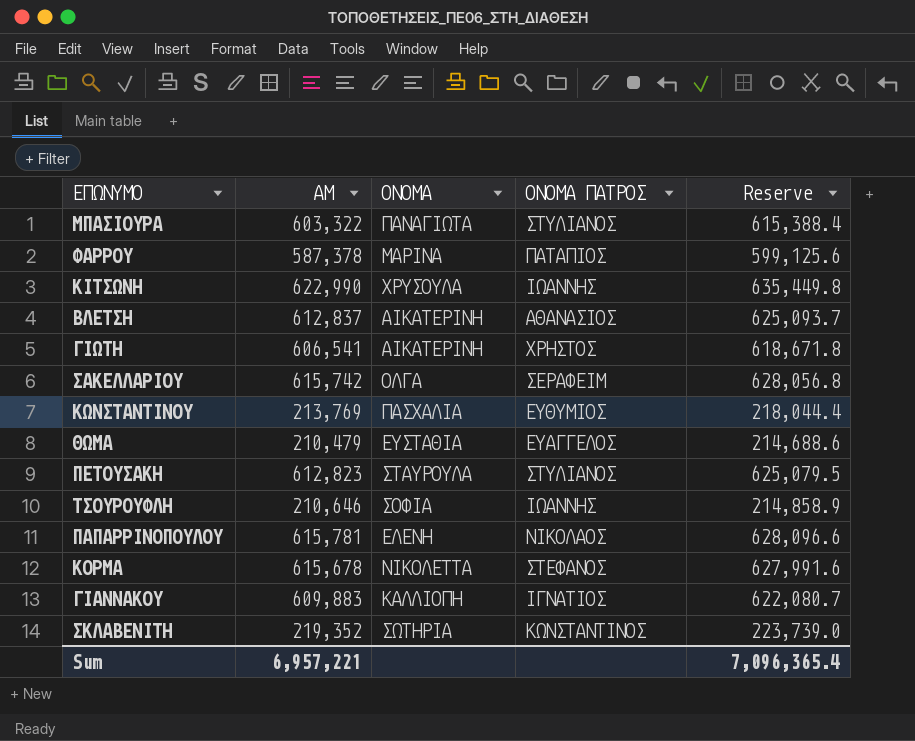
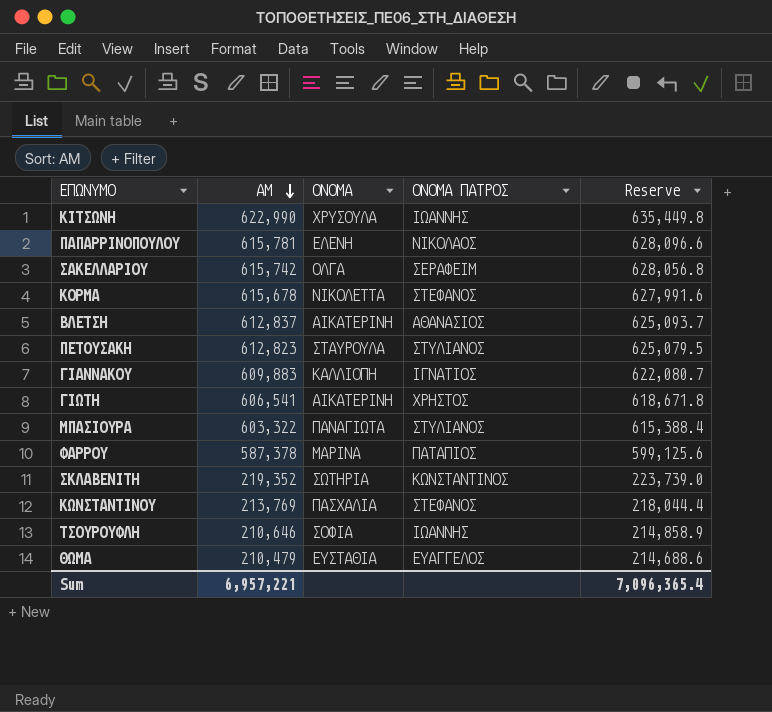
row order: none -> ΑΜ descending
ΚΩΝΣΤΑΝΤΙΝΟΥ | ΟΝΟΜΑ ΠΑΤΡΟΣ: ΕΥΘΥΜΙΟΣ -> ΣΤΕΦΑΝΟΣ

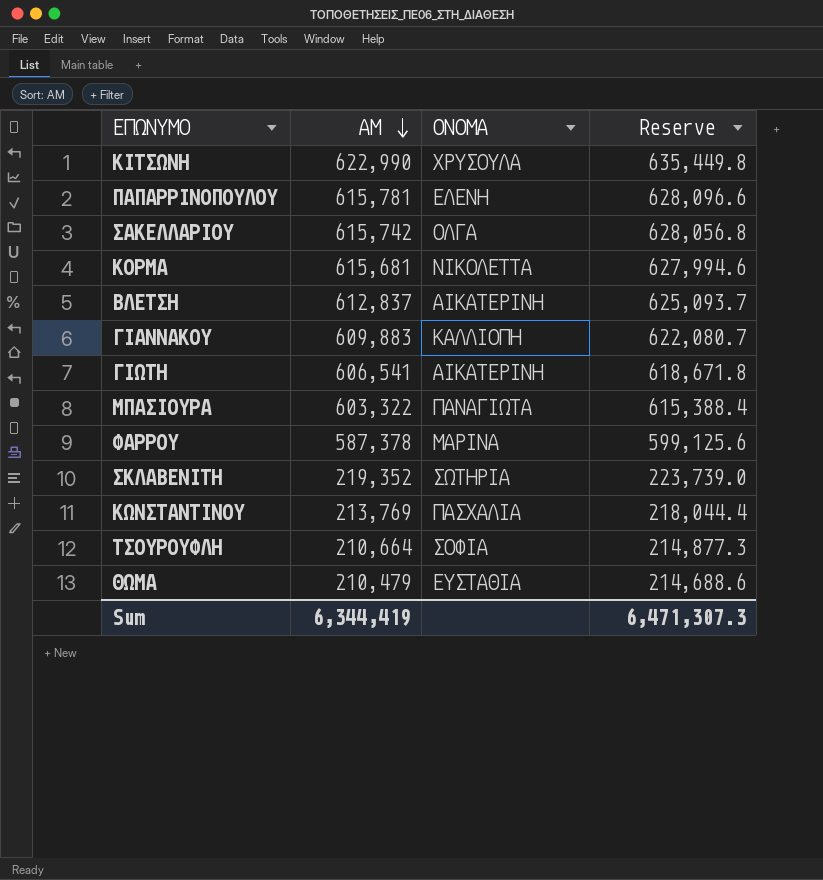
column ΟΝΟΜΑ ΠΑΤΡΟΣ | position: 4 -> none
row ΠΕΤΟΥΣΑΚΗ: 612,823 | ΣΤΑΥΡΟΥΛΑ | ΣΤΥΛΙΑΝΟΣ | 625,079.5 -> none
ΚΟΡΜΑ | ΑΜ: 615,678 -> 615,681
ΚΟΡΜΑ | Reserve: 627,991.6 -> 627,994.6
ΤΣΟΥΡΟΥΦΛΗ | ΑΜ: 210,646 -> 210,664
ΤΣΟΥΡΟΥΦΛΗ | Reserve: 214,858.9 -> 214,877.3
Sum | ΑΜ: 6,957,221 -> 6,344,419
Sum | Reserve: 7,096,365.4 -> 6,471,307.3

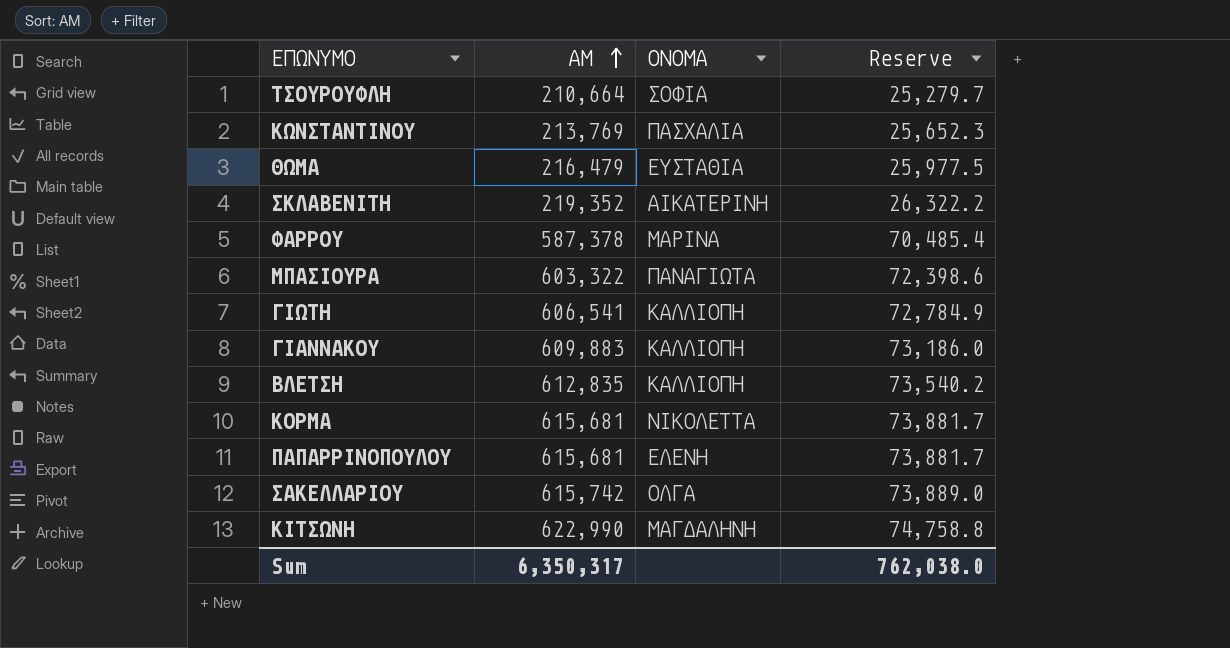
row order: ΑΜ descending -> ΑΜ ascending
column Reserve | formula: [ΑΜ] * 1.02 -> [ΑΜ] * 0.12
ΘΩΜΑ | ΑΜ: 210,479 -> 216,479
ΣΚΛΑΒΕΝΙΤΗ | ΟΝΟΜΑ: ΣΩΤΗΡΙΑ -> ΑΙΚΑΤΕΡΙΝΗ
ΓΙΩΤΗ | ΟΝΟΜΑ: ΑΙΚΑΤΕΡΙΝΗ -> ΚΑΛΛΙΟΠΗ
ΒΛΕΤΣΗ | ΑΜ: 612,837 -> 612,835
ΒΛΕΤΣΗ | ΟΝΟΜΑ: ΑΙΚΑΤΕΡΙΝΗ -> ΚΑΛΛΙΟΠΗ
ΠΑΠΑΡΡΙΝΟΠΟΥΛΟΥ | ΑΜ: 615,781 -> 615,681
ΚΙΤΣΩΝΗ | ΟΝΟΜΑ: ΧΡΥΣΟΥΛΑ -> ΜΑΓΔΑΛΗΝΗ
Sum | ΑΜ: 6,344,419 -> 6,350,317
Sum | Reserve: 6,471,307.3 -> 762,038.0

